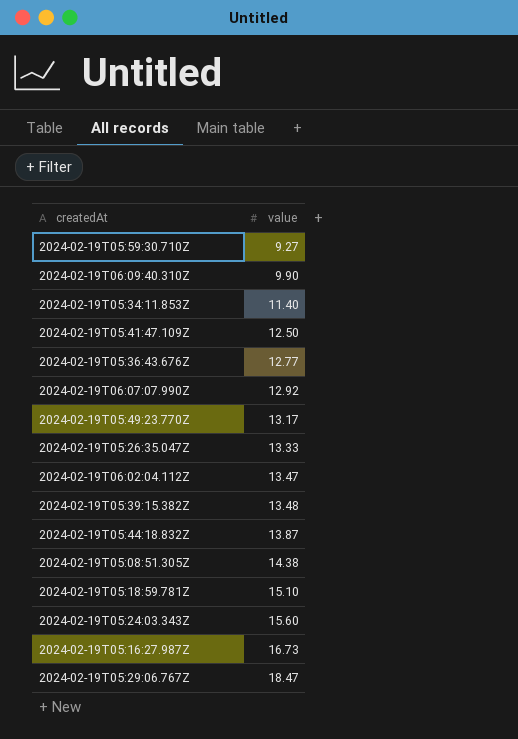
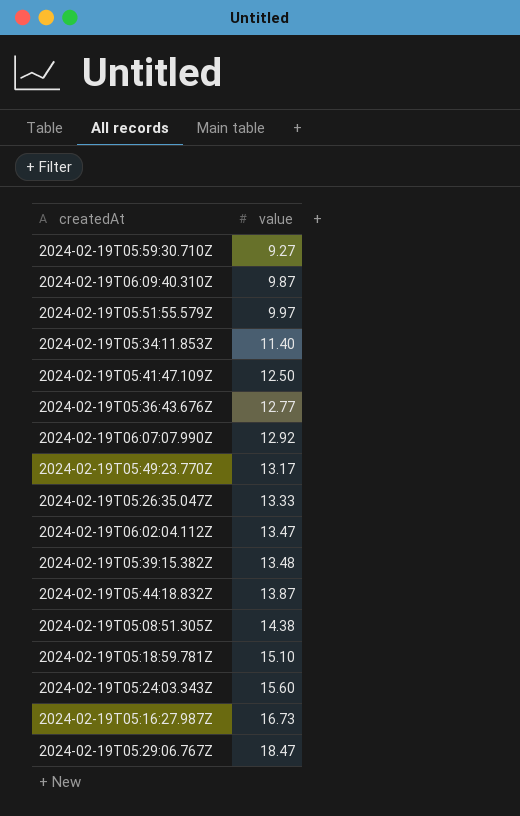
2024-02-19T06:09:40.310Z | value: 9.90 -> 9.87
row 2024-02-19T05:51:55.579Z: none -> 9.97

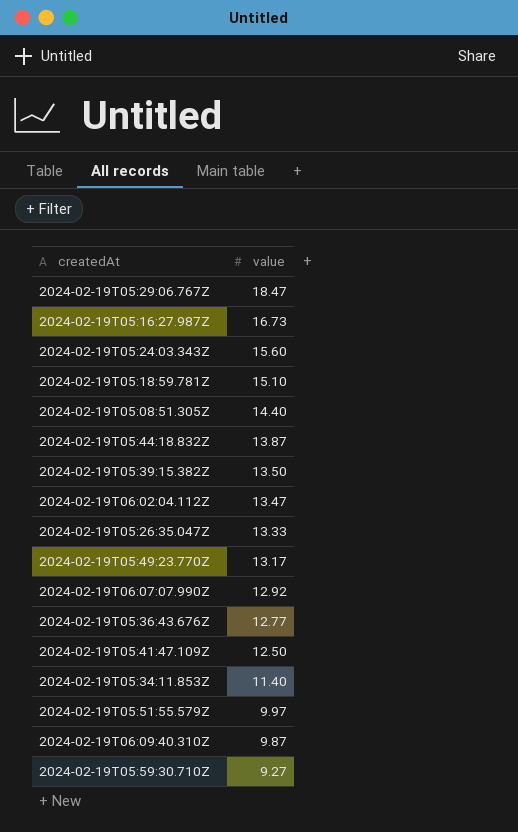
row order: value ascending -> value descending
2024-02-19T05:08:51.305Z | value: 14.38 -> 14.40
2024-02-19T05:39:15.382Z | value: 13.48 -> 13.50

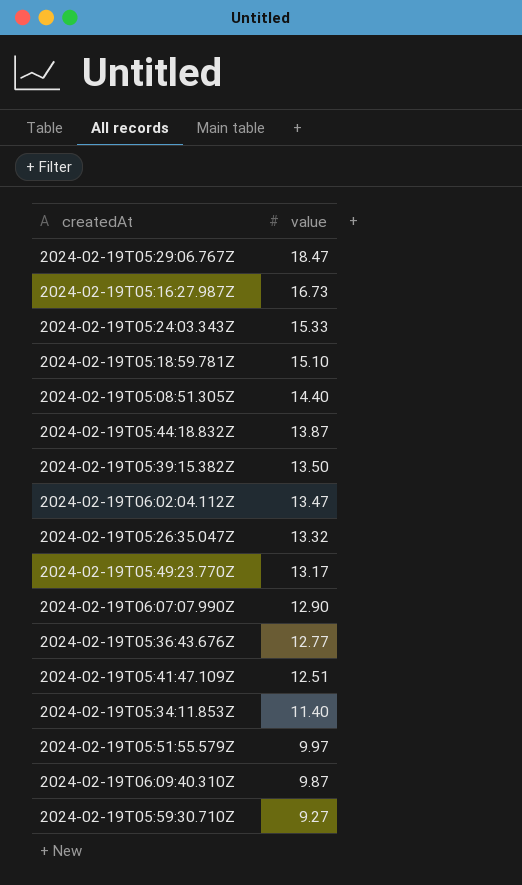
2024-02-19T05:24:03.343Z | value: 15.60 -> 15.33
2024-02-19T05:26:35.047Z | value: 13.33 -> 13.32
2024-02-19T06:07:07.990Z | value: 12.92 -> 12.90
2024-02-19T05:41:47.109Z | value: 12.50 -> 12.51

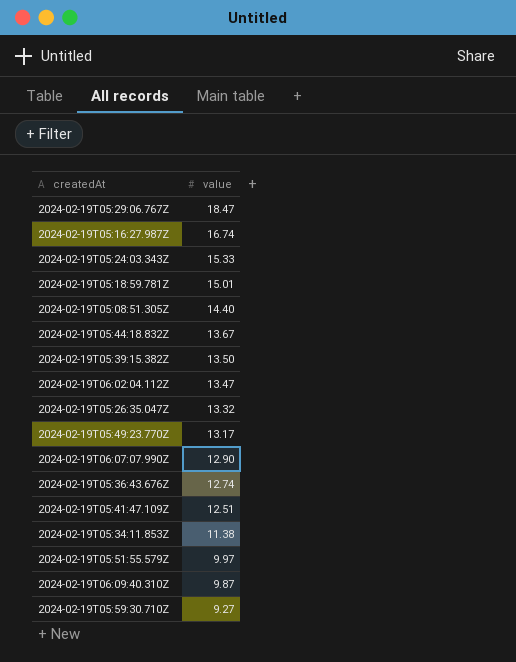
2024-02-19T05:16:27.987Z | value: 16.73 -> 16.74
2024-02-19T05:18:59.781Z | value: 15.10 -> 15.01
2024-02-19T05:44:18.832Z | value: 13.87 -> 13.67
2024-02-19T05:36:43.676Z | value: 12.77 -> 12.74
2024-02-19T05:34:11.853Z | value: 11.40 -> 11.38

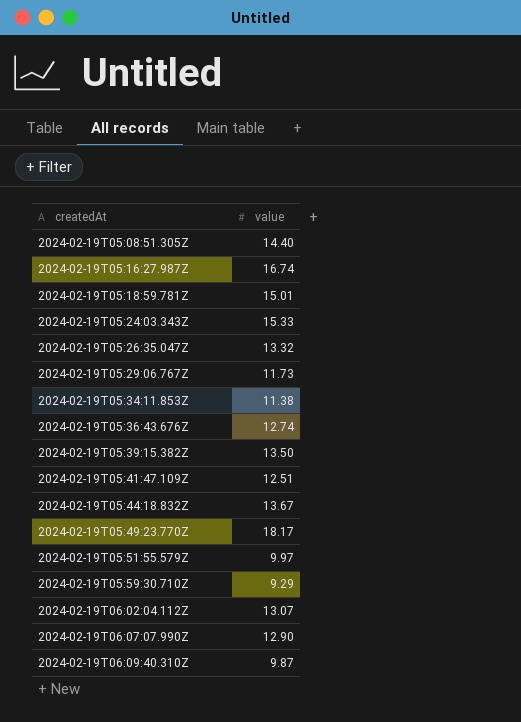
row order: value descending -> createdAt ascending
2024-02-19T05:29:06.767Z | value: 18.47 -> 11.73
2024-02-19T05:49:23.770Z | value: 13.17 -> 18.17
2024-02-19T05:59:30.710Z | value: 9.27 -> 9.29
2024-02-19T06:02:04.112Z | value: 13.47 -> 13.07

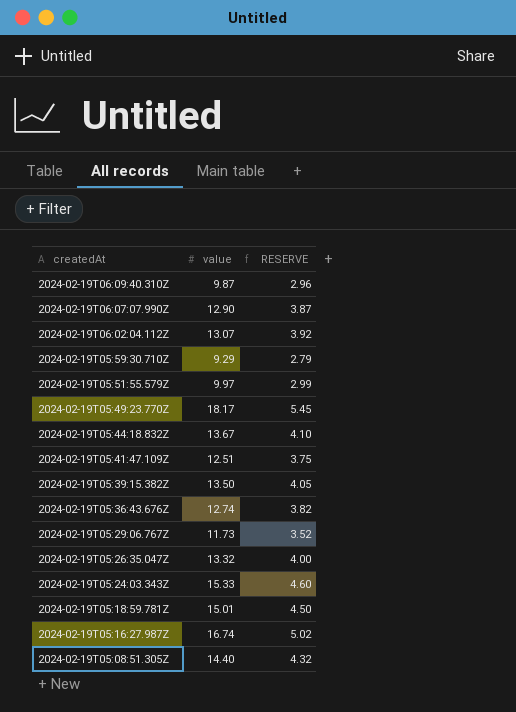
row order: createdAt ascending -> createdAt descending
column RESERVE | formula: none -> [value] * 0.3
row 2024-02-19T05:34:11.853Z: 11.38 -> none

